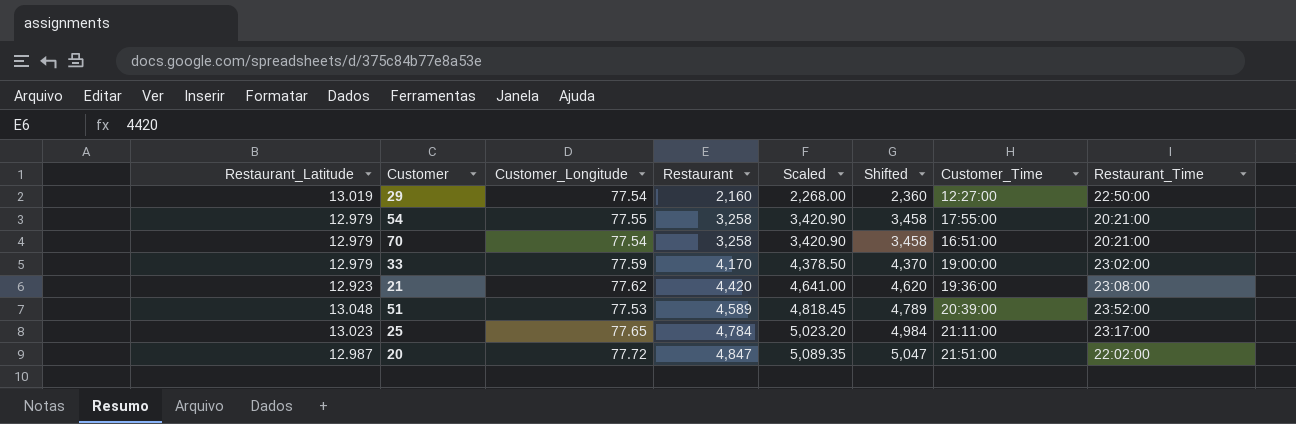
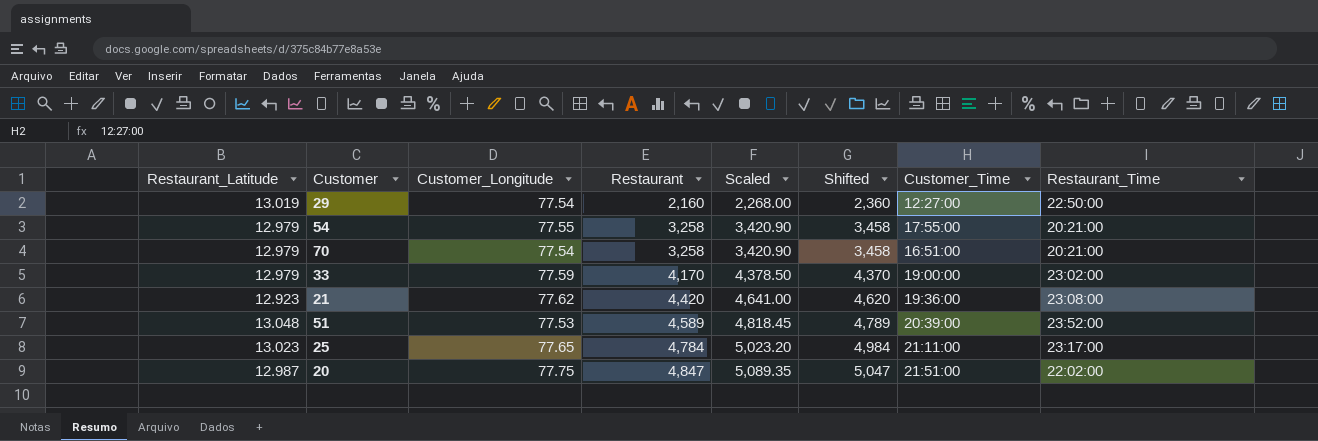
20 | Customer_Longitude: 77.72 -> 77.75

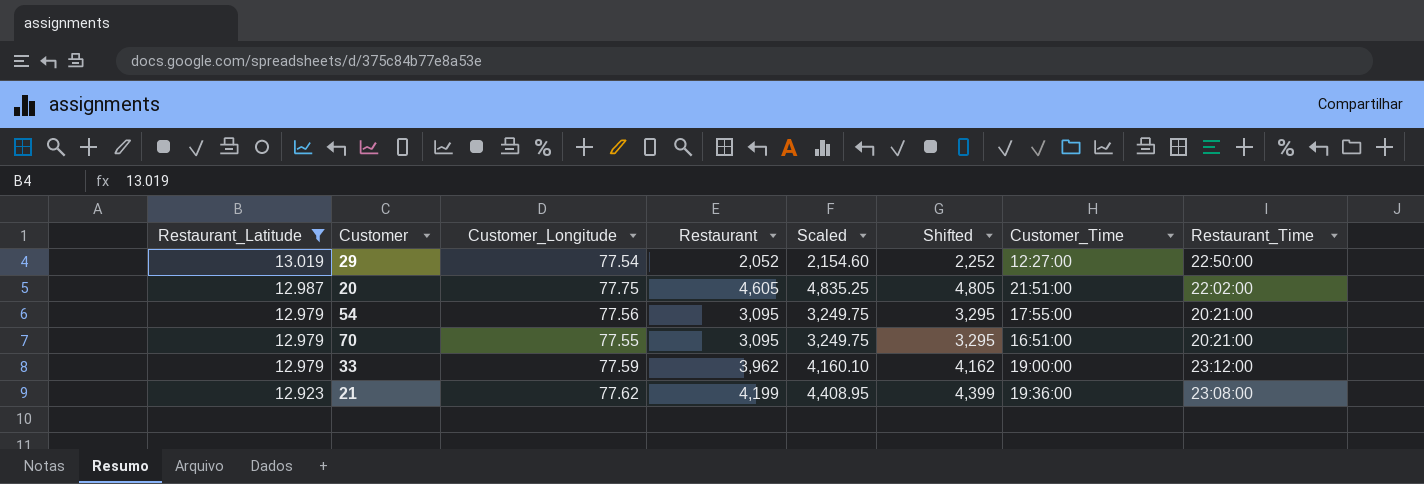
filter: none -> Restaurant_Latitude <= 13.019
row order: Restaurant ascending -> Restaurant_Latitude descending
29 | Restaurant: 2,160 -> 2,052
29 | Scaled: 2,268.00 -> 2,154.60
29 | Shifted: 2,360 -> 2,252
20 | Restaurant: 4,847 -> 4,605
20 | Scaled: 5,089.35 -> 4,835.25
20 | Shifted: 5,047 -> 4,805
54 | Customer_Longitude: 77.55 -> 77.56
54 | Restaurant: 3,258 -> 3,095
54 | Scaled: 3,420.90 -> 3,249.75
54 | Shifted: 3,458 -> 3,295
70 | Customer_Longitude: 77.54 -> 77.55
70 | Restaurant: 3,258 -> 3,095
70 | Scaled: 3,420.90 -> 3,249.75
70 | Shifted: 3,458 -> 3,295
33 | Restaurant: 4,170 -> 3,962
33 | Scaled: 4,378.50 -> 4,160.10
33 | Shifted: 4,370 -> 4,162
33 | Restaurant_Time: 23:02:00 -> 23:12:00
21 | Restaurant: 4,420 -> 4,199
21 | Scaled: 4,641.00 -> 4,408.95
21 | Shifted: 4,620 -> 4,399

